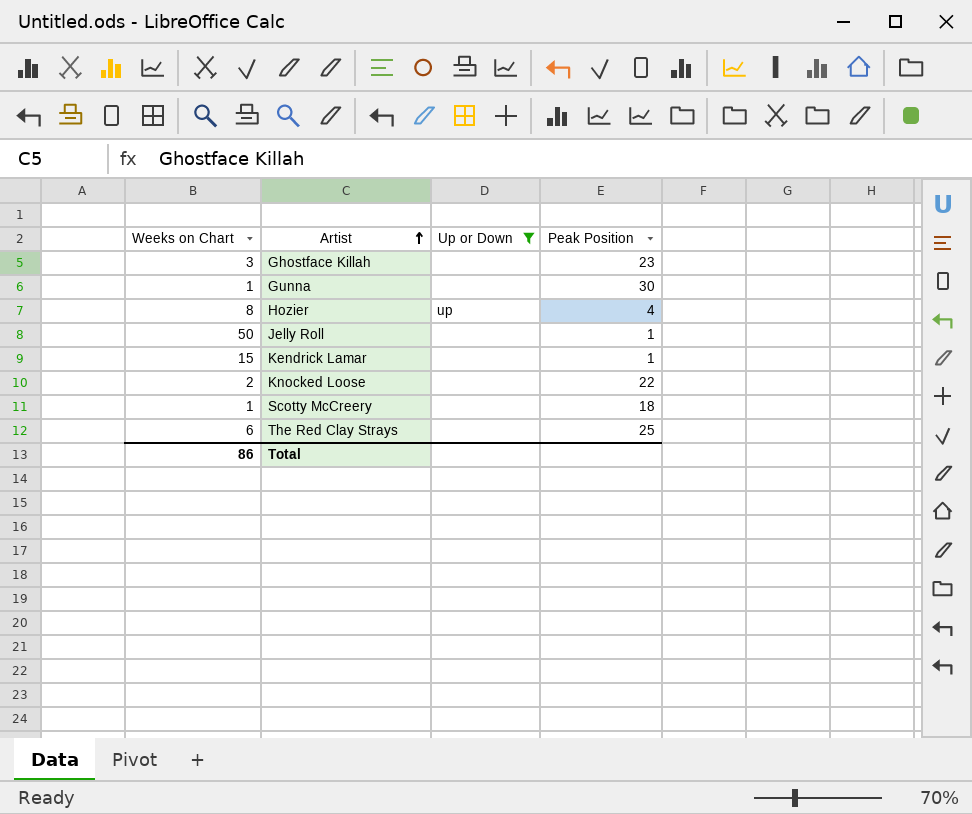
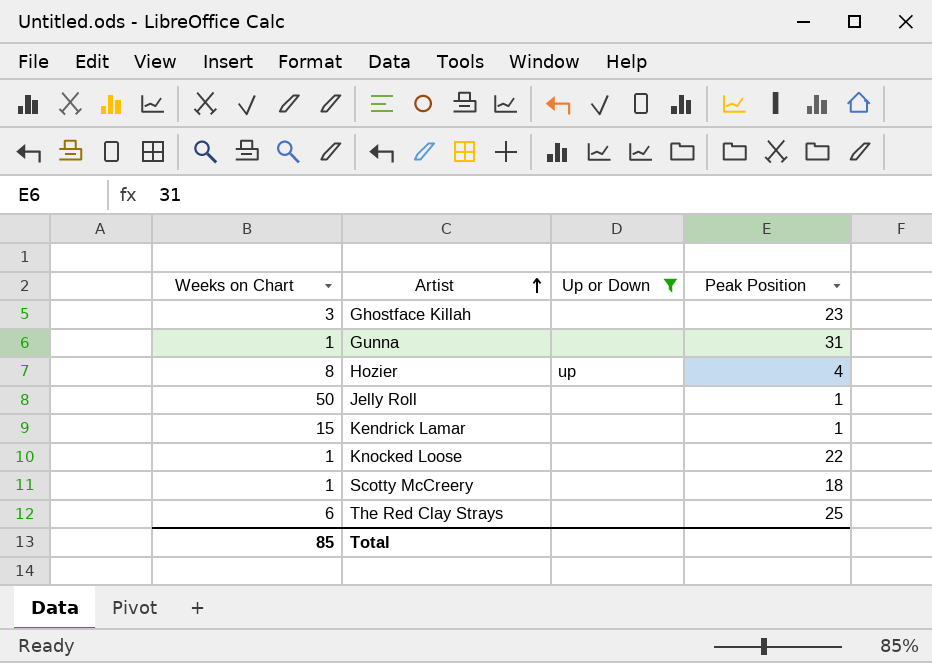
Gunna | Peak Position: 30 -> 31
Knocked Loose | Weeks on Chart: 2 -> 1
Total | Weeks on Chart: 86 -> 85

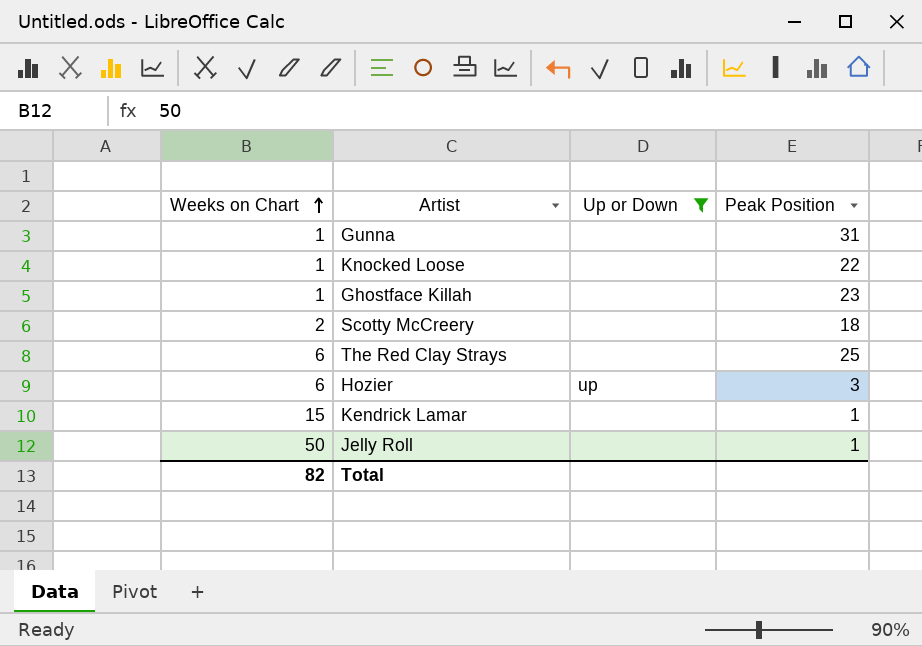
row order: Artist ascending -> Weeks on Chart ascending
Ghostface Killah | Weeks on Chart: 3 -> 1
Scotty McCreery | Weeks on Chart: 1 -> 2
Hozier | Weeks on Chart: 8 -> 6
Hozier | Peak Position: 4 -> 3
Total | Weeks on Chart: 85 -> 82

